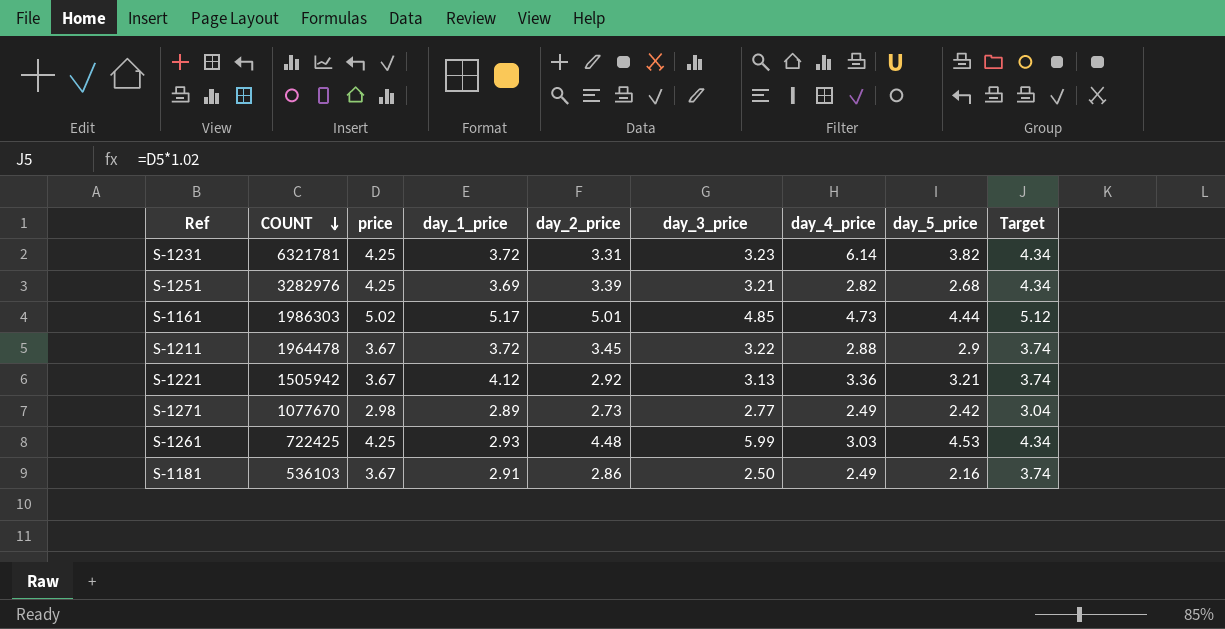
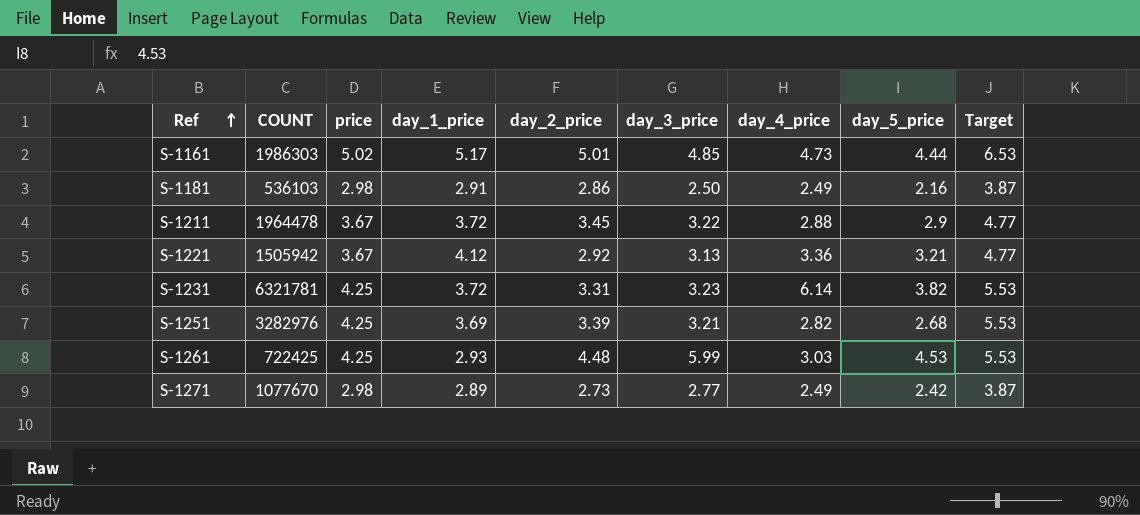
row order: COUNT descending -> Ref ascending
column Target | formula: [price] * 1.02 -> [price] * 1.3
S-1181 | price: 3.67 -> 2.98

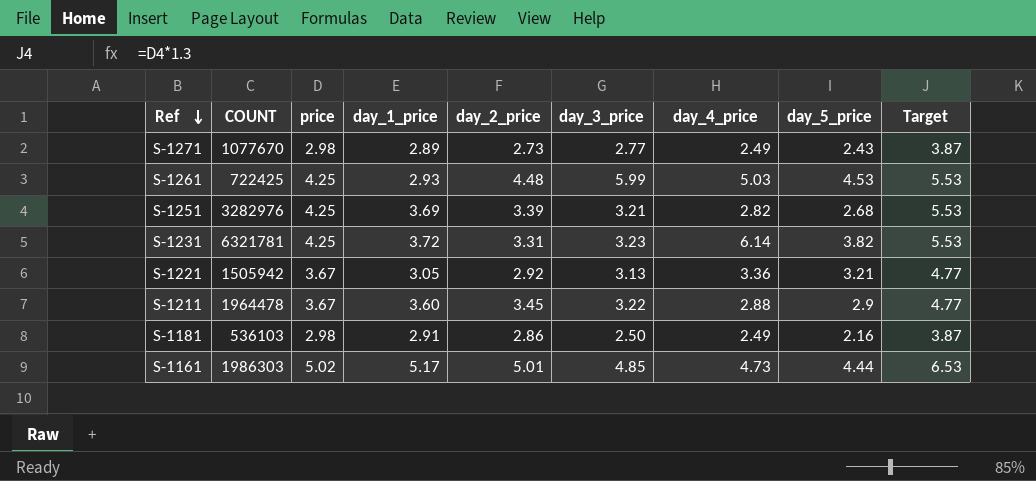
row order: Ref ascending -> Ref descending
S-1271 | day_5_price: 2.42 -> 2.43
S-1261 | day_4_price: 3.03 -> 5.03
S-1221 | day_1_price: 4.12 -> 3.05
S-1211 | day_1_price: 3.72 -> 3.60

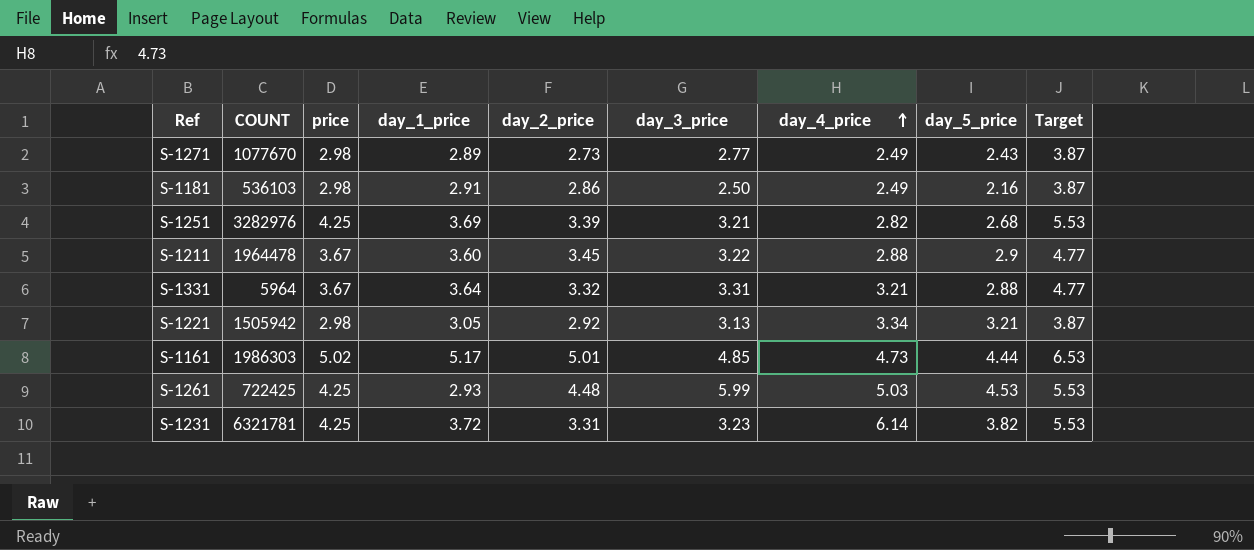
row order: Ref descending -> day_4_price ascending
row S-1331: none -> 5964 | 3.67 | 3.64 | 3.32 | 3.31 | 3.21 | 2.88 | 4.77
S-1221 | price: 3.67 -> 2.98
S-1221 | day_4_price: 3.36 -> 3.34
S-1221 | Target: 4.77 -> 3.87

